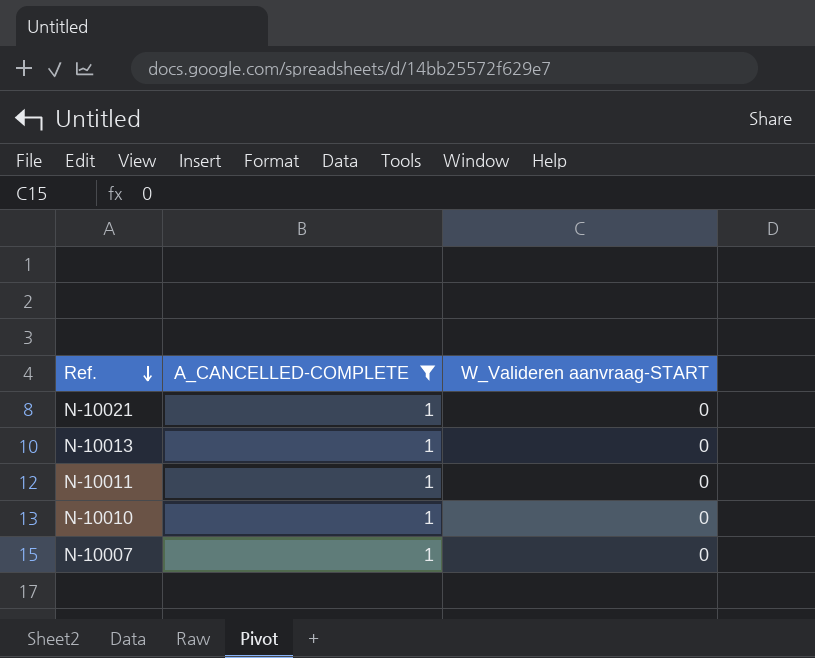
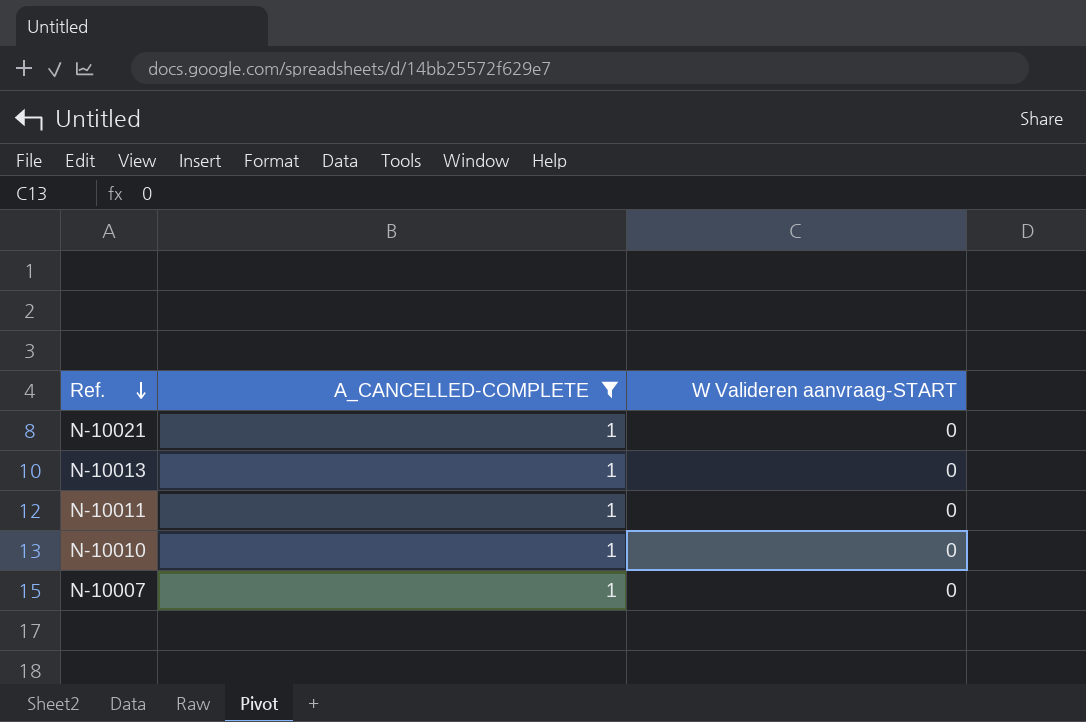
column name: W_Valideren aanvraag-START -> W Valideren aanvraag-START

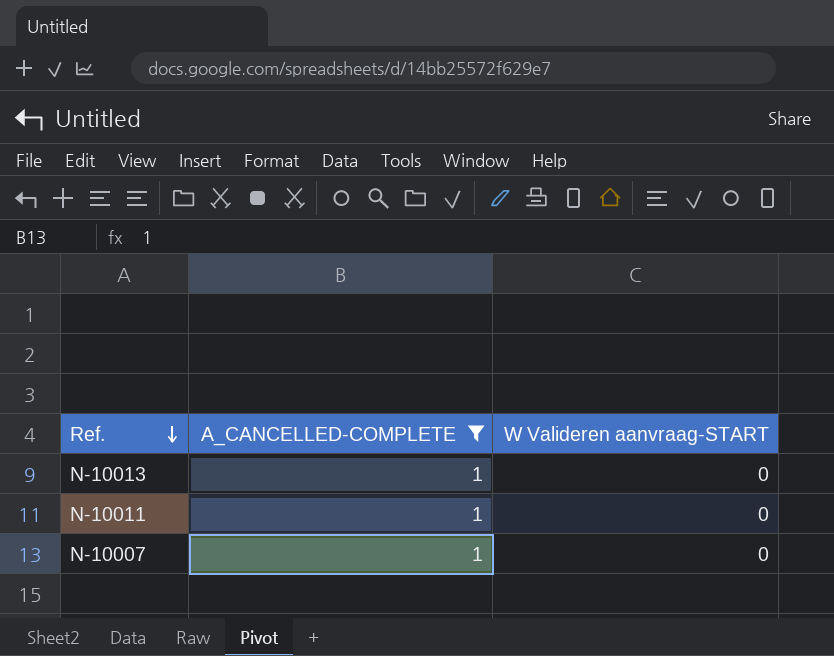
row N-10021: 1 | 0 -> none
row N-10010: 1 | 0 -> none

